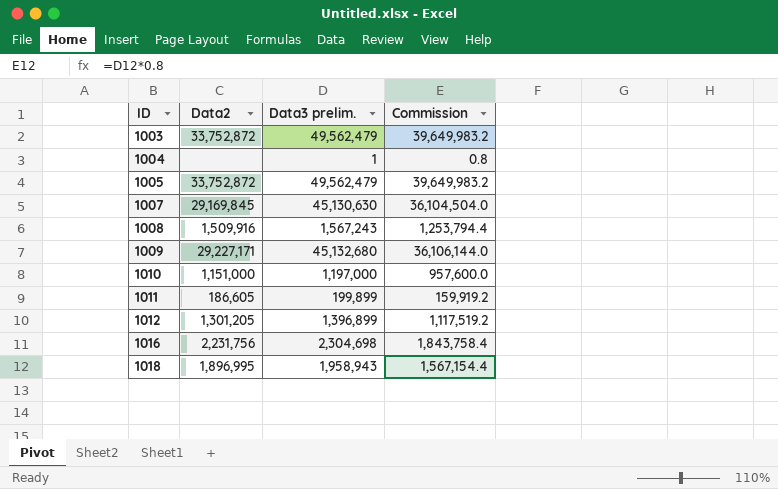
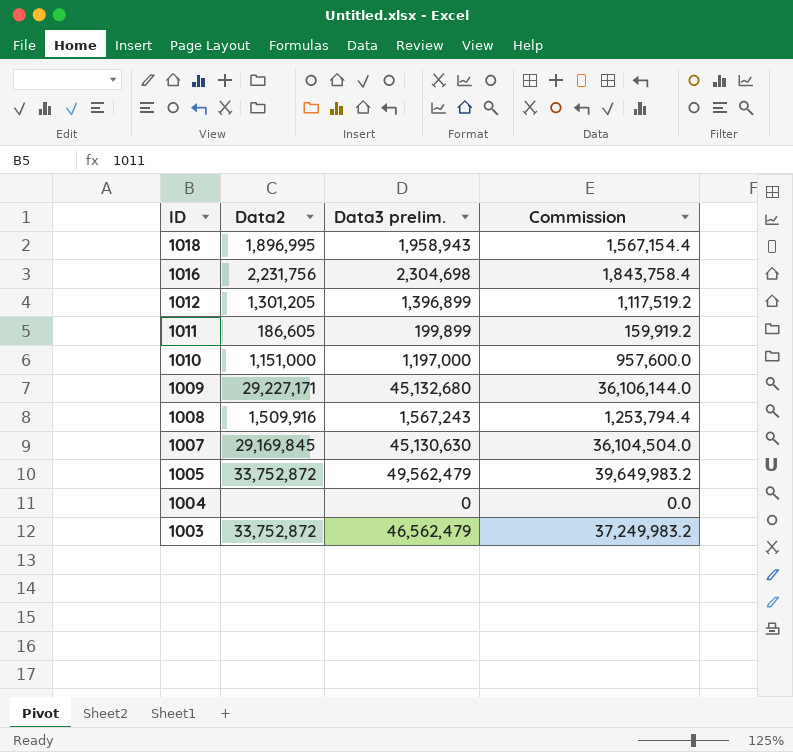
row order: ID ascending -> ID descending
1004 | Data3 prelim.: 1 -> 0
1004 | Commission: 0.8 -> 0.0
1003 | Data3 prelim.: 49,562,479 -> 46,562,479
1003 | Commission: 39,649,983.2 -> 37,249,983.2

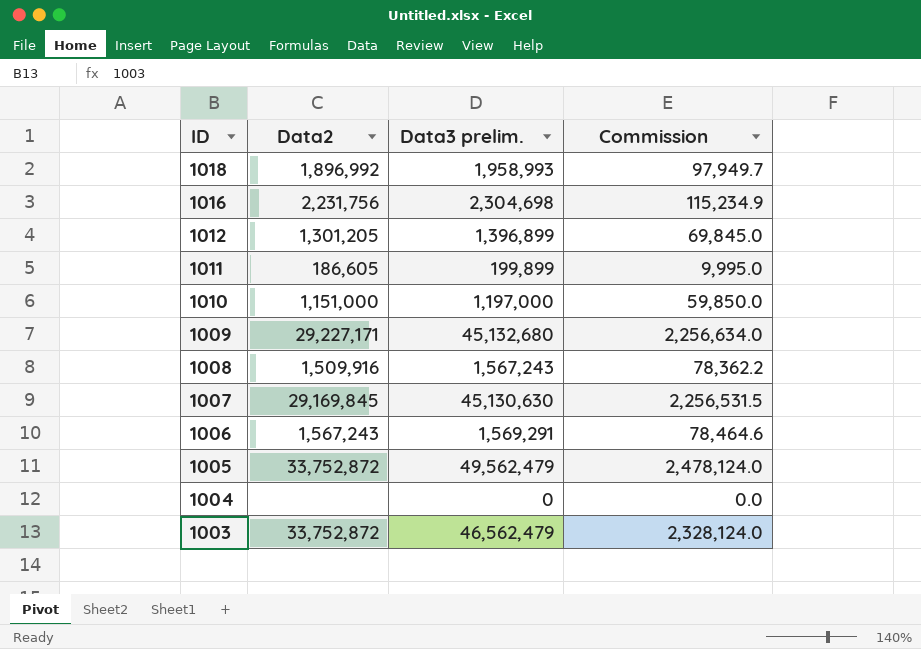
column Commission | formula: [Data3 prelim.] * 0.8 -> [Data3 prelim.] * 0.05
1018 | Data2: 1,896,995 -> 1,896,992
1018 | Data3 prelim.: 1,958,943 -> 1,958,993
row 1006: none -> 1,567,243 | 1,569,291 | 78,464.6

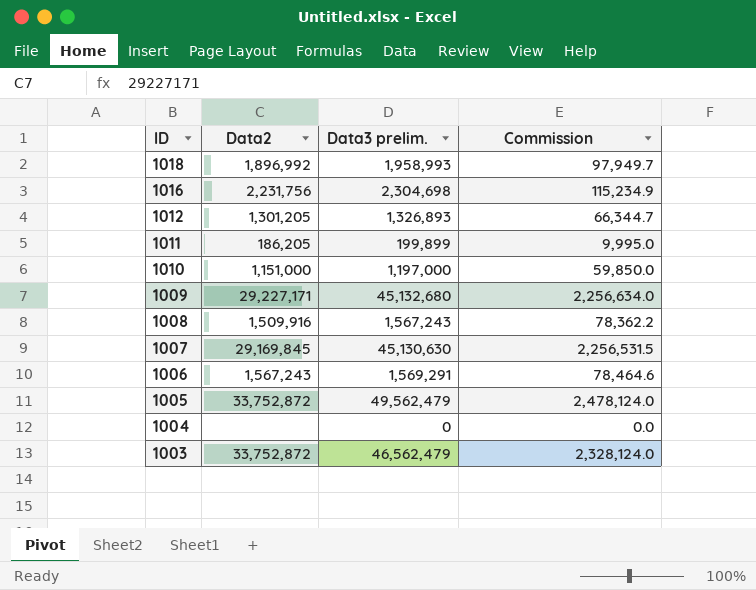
1012 | Data3 prelim.: 1,396,899 -> 1,326,893
1012 | Commission: 69,845.0 -> 66,344.7
1011 | Data2: 186,605 -> 186,205

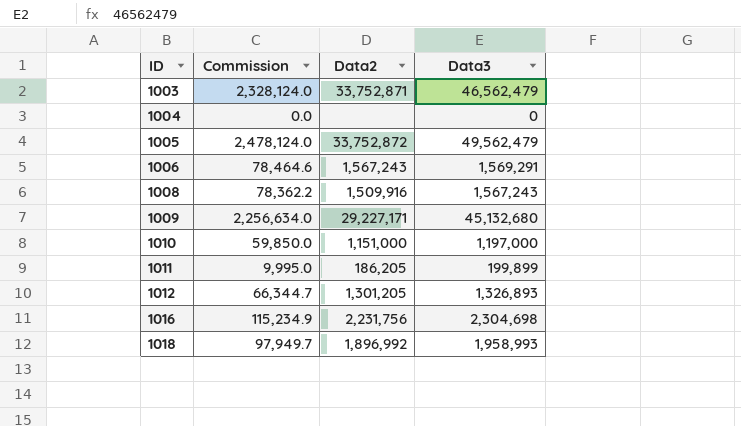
row order: ID descending -> ID ascending
column Commission | position: 4 -> 2
column name: Data3 prelim. -> Data3
row 1007: 29,169,845 | 45,130,630 | 2,256,531.5 -> none
1003 | Data2: 33,752,872 -> 33,752,871

